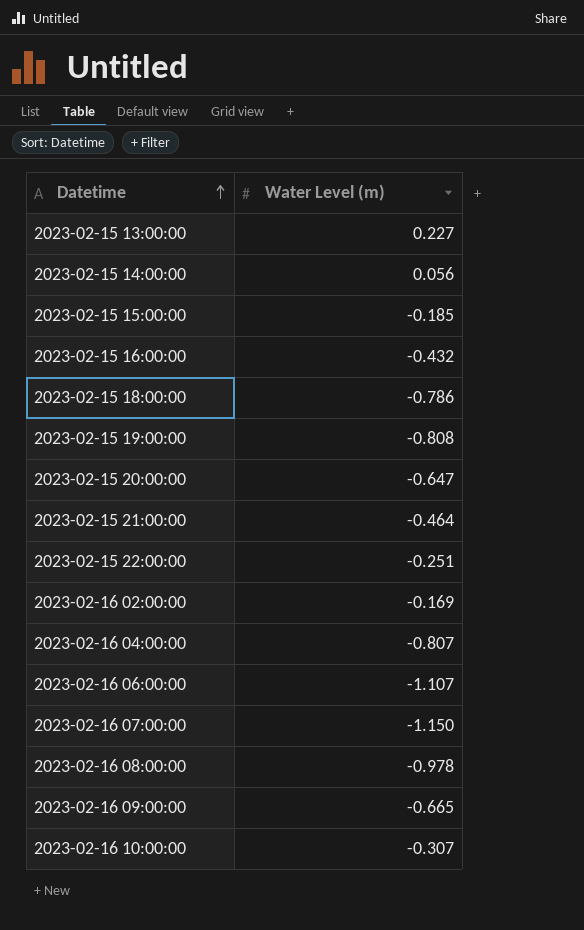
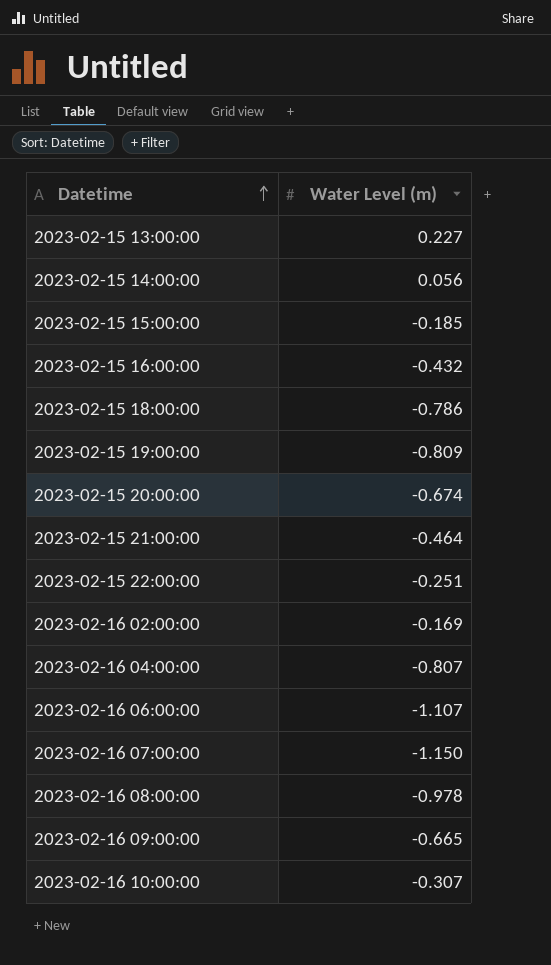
2023-02-15 19:00:00 | Water Level (m): -0.808 -> -0.809
2023-02-15 20:00:00 | Water Level (m): -0.647 -> -0.674

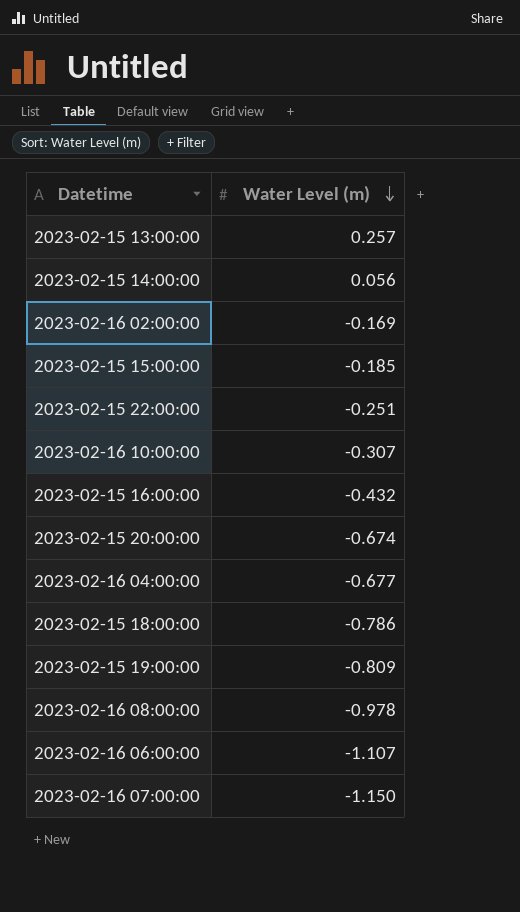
row order: Datetime ascending -> Water Level (m) descending
row 2023-02-15 21:00:00: -0.464 -> none
row 2023-02-16 09:00:00: -0.665 -> none
2023-02-15 13:00:00 | Water Level (m): 0.227 -> 0.257
2023-02-16 04:00:00 | Water Level (m): -0.807 -> -0.677

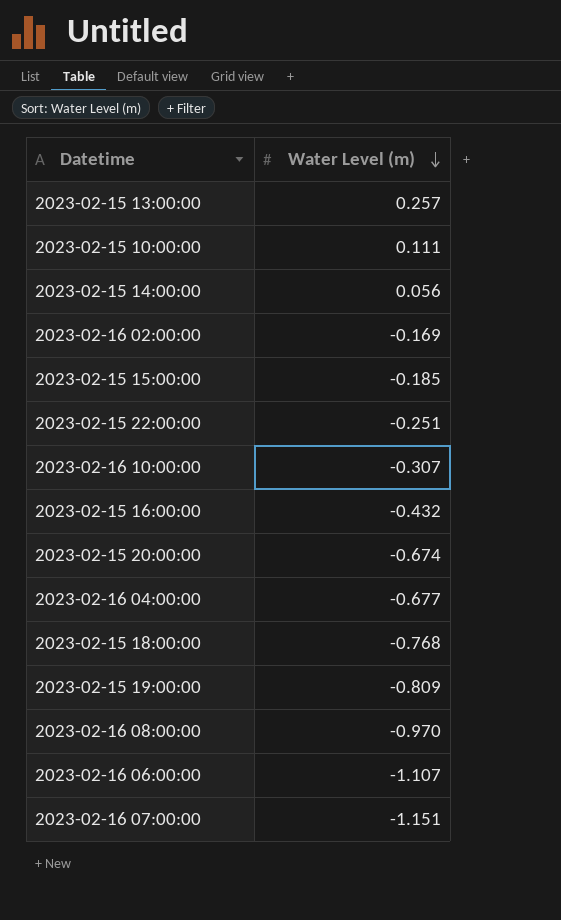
row 2023-02-15 10:00:00: none -> 0.111
2023-02-15 18:00:00 | Water Level (m): -0.786 -> -0.768
2023-02-16 08:00:00 | Water Level (m): -0.978 -> -0.970
2023-02-16 07:00:00 | Water Level (m): -1.150 -> -1.151

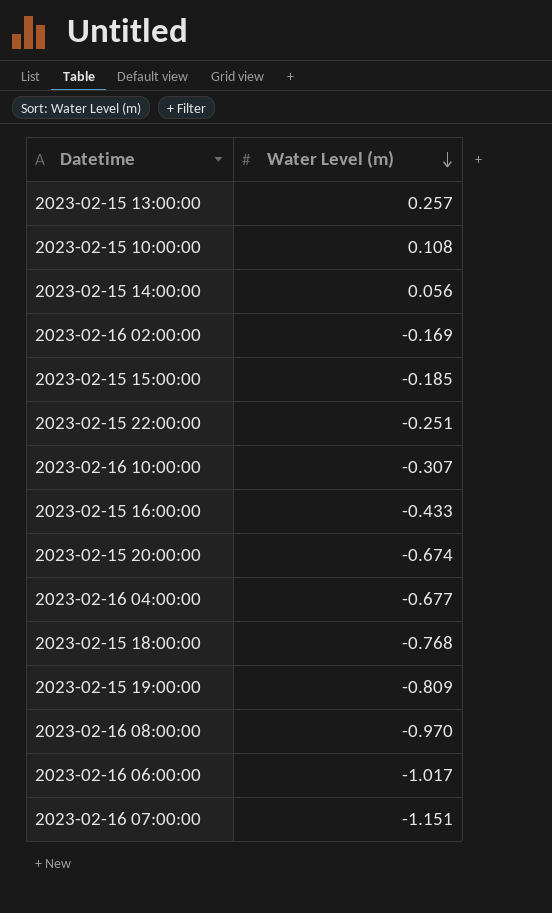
2023-02-15 10:00:00 | Water Level (m): 0.111 -> 0.108
2023-02-15 16:00:00 | Water Level (m): -0.432 -> -0.433
2023-02-16 06:00:00 | Water Level (m): -1.107 -> -1.017

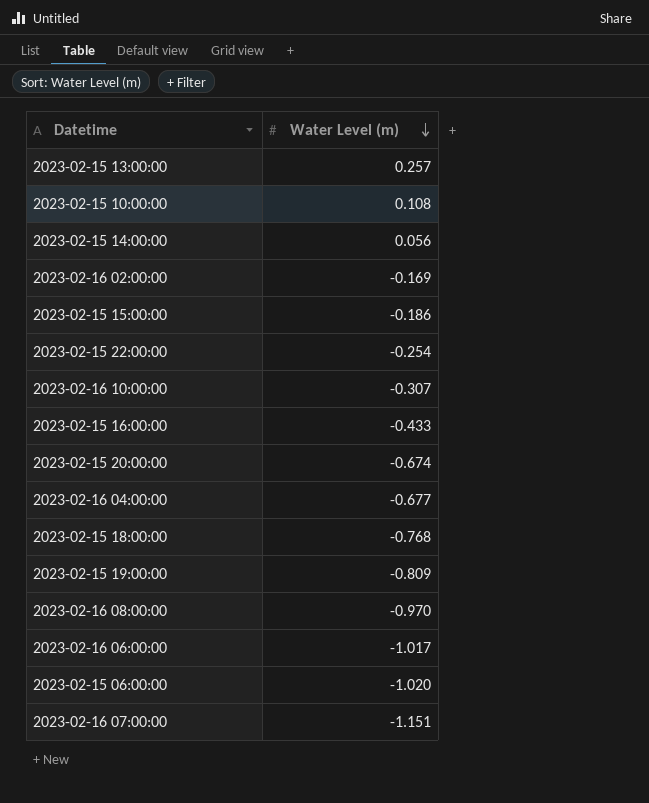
2023-02-15 15:00:00 | Water Level (m): -0.185 -> -0.186
2023-02-15 22:00:00 | Water Level (m): -0.251 -> -0.254
row 2023-02-15 06:00:00: none -> -1.020

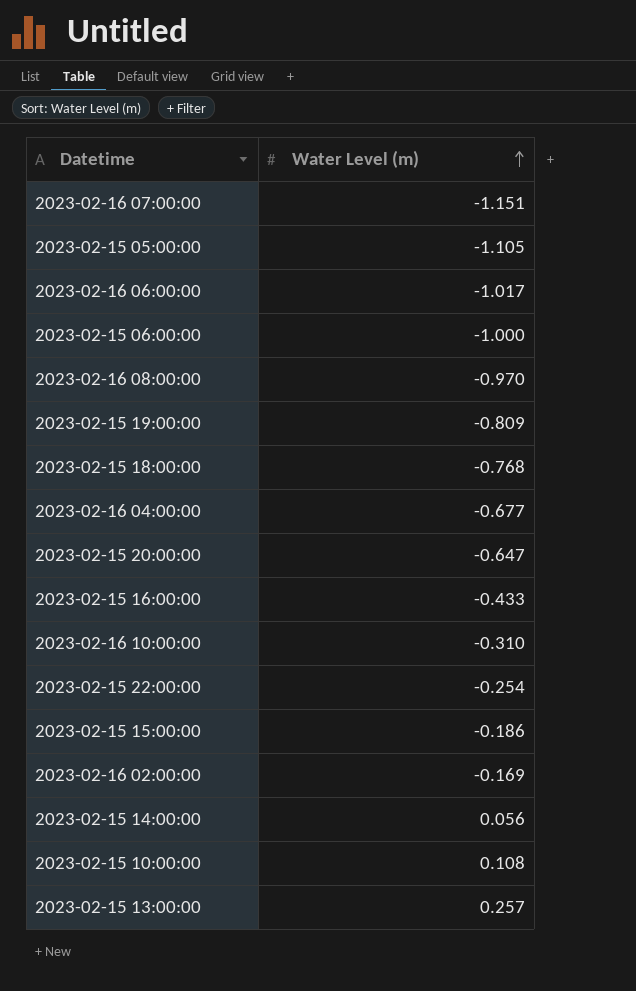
row order: Water Level (m) descending -> Water Level (m) ascending
row 2023-02-15 05:00:00: none -> -1.105
2023-02-15 06:00:00 | Water Level (m): -1.020 -> -1.000
2023-02-15 20:00:00 | Water Level (m): -0.674 -> -0.647
2023-02-16 10:00:00 | Water Level (m): -0.307 -> -0.310

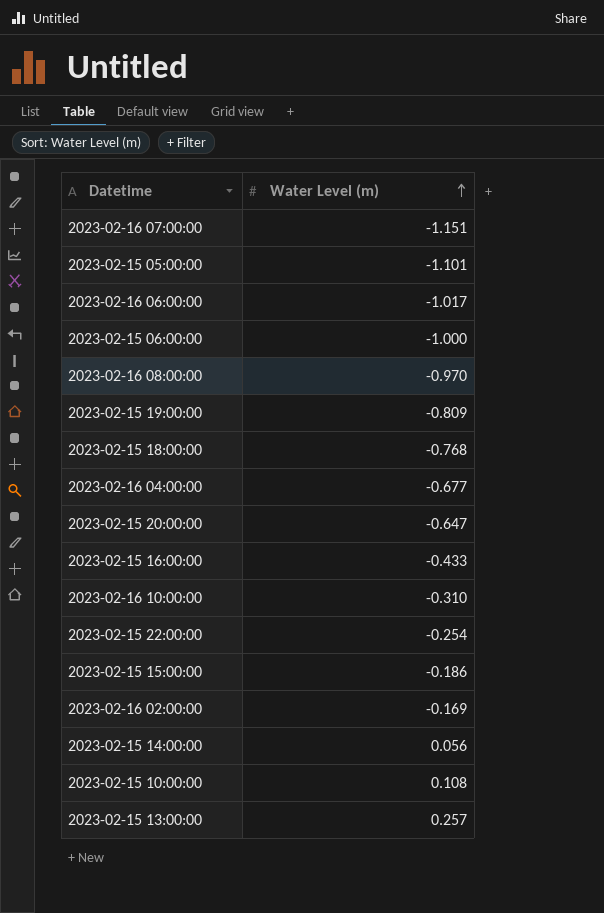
2023-02-15 05:00:00 | Water Level (m): -1.105 -> -1.101

